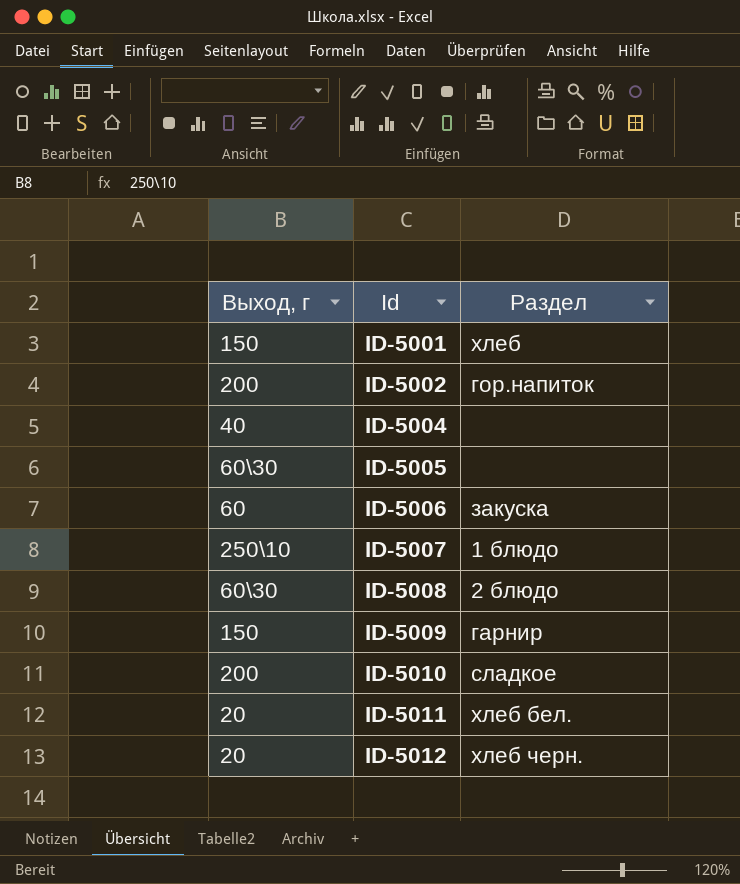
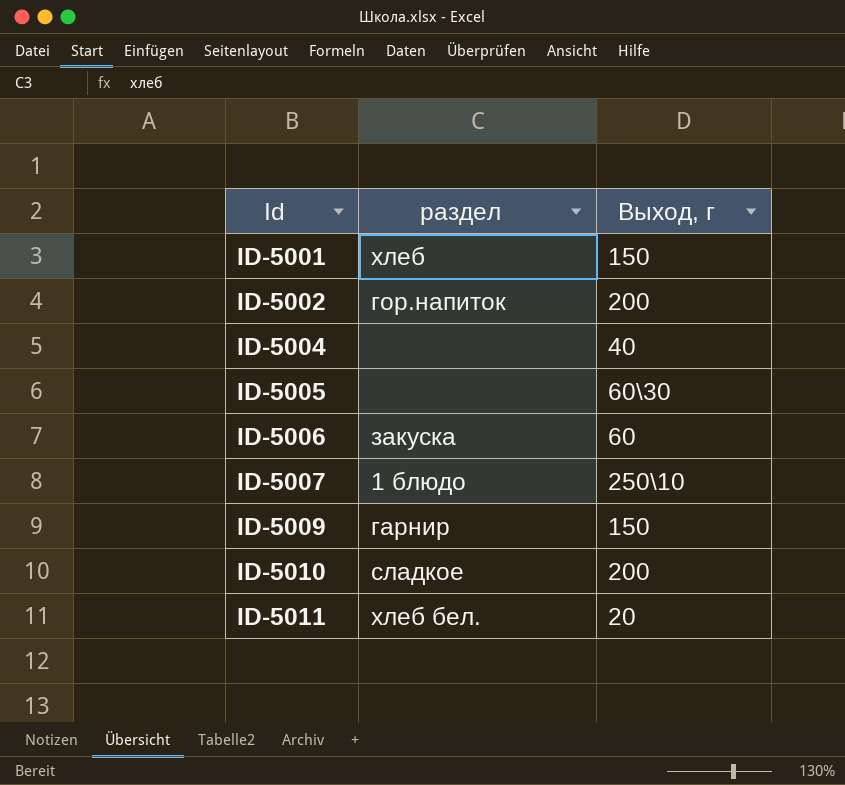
column name: Раздел -> раздел
column Выход, г | position: 1 -> 3
row ID-5008: 60\30 | 2 блюдо -> none
row ID-5012: 20 | хлеб черн. -> none

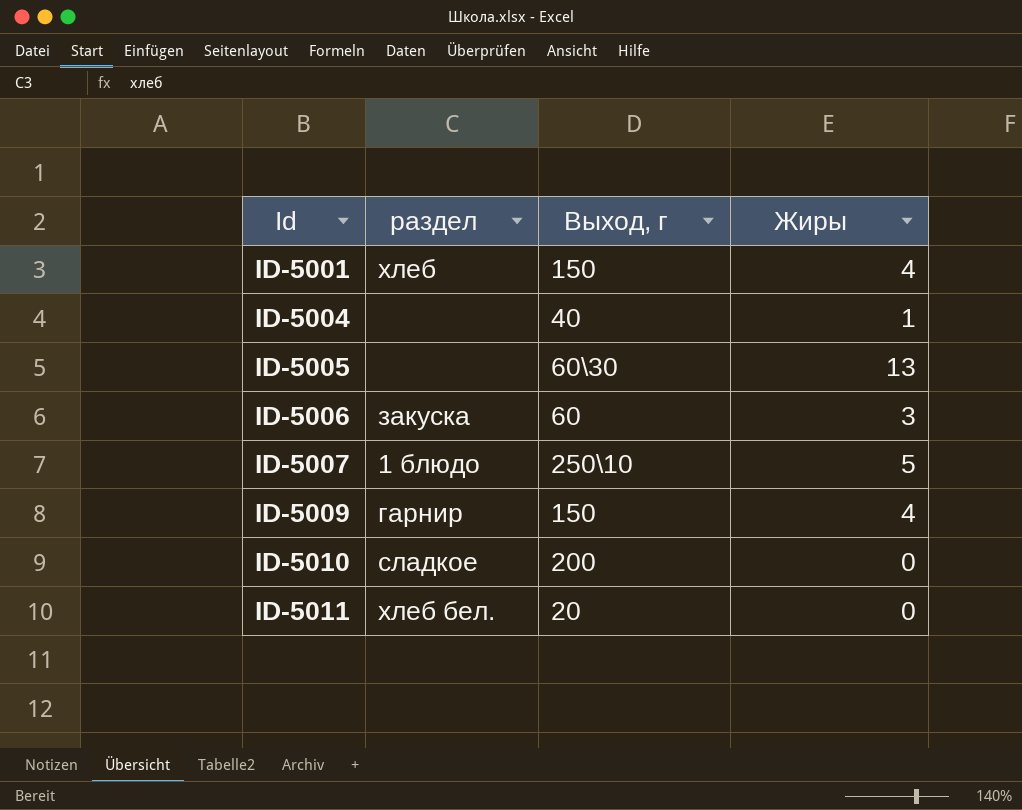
column Жиры | position: none -> 4
row ID-5002: гор.напиток | 200 -> none

